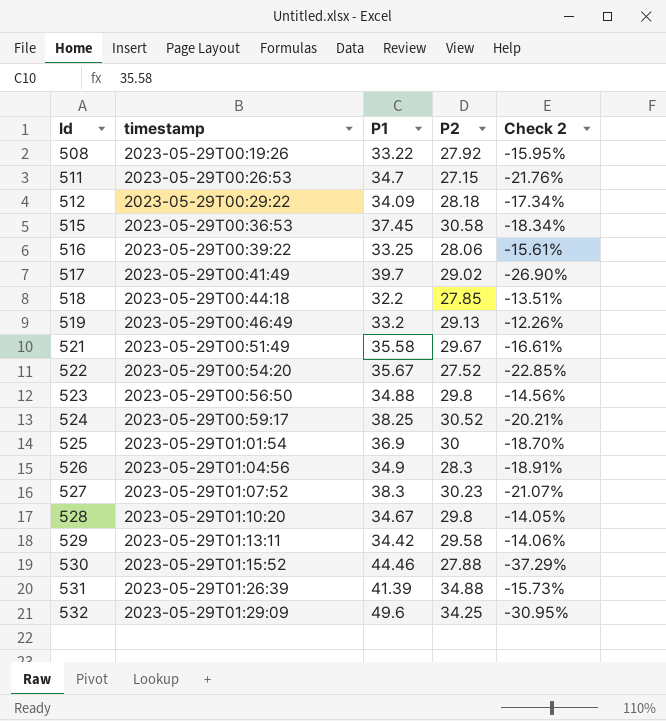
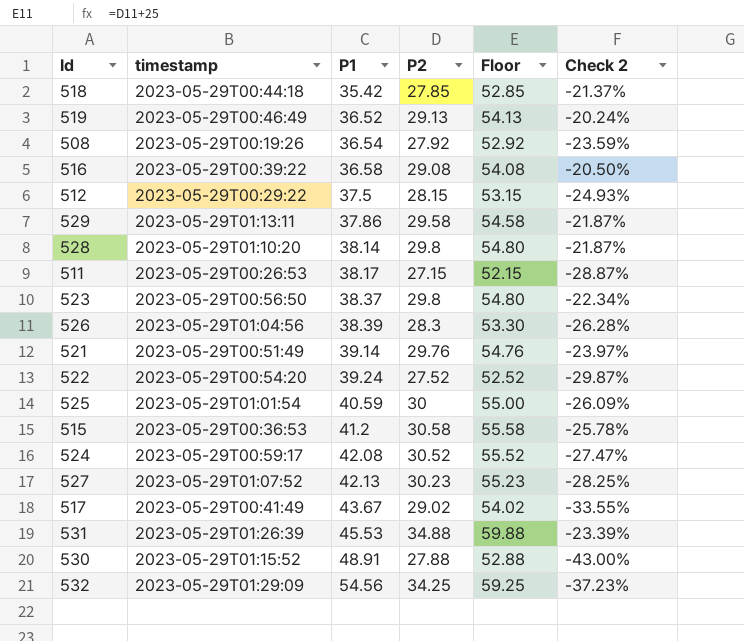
row order: Id ascending -> P1 ascending
column Floor | formula: none -> [P2] + 25
518 | P1: 32.2 -> 35.42
518 | Check 2: -13.51% -> -21.37%
519 | P1: 33.2 -> 36.52
519 | Check 2: -12.26% -> -20.24%
508 | P1: 33.22 -> 36.54
508 | Check 2: -15.95% -> -23.59%
516 | P1: 33.25 -> 36.58
516 | P2: 28.06 -> 29.08
516 | Check 2: -15.61% -> -20.50%
512 | P1: 34.09 -> 37.5
512 | P2: 28.18 -> 28.15
512 | Check 2: -17.34% -> -24.93%
529 | P1: 34.42 -> 37.86
529 | Check 2: -14.06% -> -21.87%
528 | P1: 34.67 -> 38.14
528 | Check 2: -14.05% -> -21.87%
511 | P1: 34.7 -> 38.17
511 | Check 2: -21.76% -> -28.87%
523 | P1: 34.88 -> 38.37
523 | Check 2: -14.56% -> -22.34%
526 | P1: 34.9 -> 38.39
526 | Check 2: -18.91% -> -26.28%
521 | P1: 35.58 -> 39.14
521 | P2: 29.67 -> 29.76
521 | Check 2: -16.61% -> -23.97%
522 | P1: 35.67 -> 39.24
522 | Check 2: -22.85% -> -29.87%
525 | P1: 36.9 -> 40.59
525 | Check 2: -18.70% -> -26.09%
515 | P1: 37.45 -> 41.2
515 | Check 2: -18.34% -> -25.78%
524 | P1: 38.25 -> 42.08
524 | Check 2: -20.21% -> -27.47%
527 | P1: 38.3 -> 42.13
527 | Check 2: -21.07% -> -28.25%
517 | P1: 39.7 -> 43.67
517 | Check 2: -26.90% -> -33.55%
531 | P1: 41.39 -> 45.53
531 | Check 2: -15.73% -> -23.39%
530 | P1: 44.46 -> 48.91
530 | Check 2: -37.29% -> -43.00%
532 | P1: 49.6 -> 54.56
532 | Check 2: -30.95% -> -37.23%

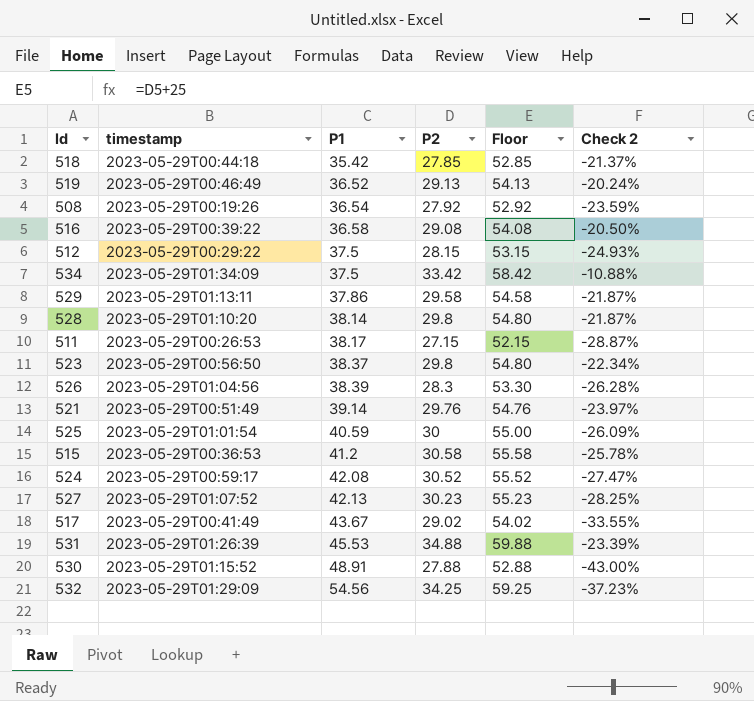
row 522: 2023-05-29T00:54:20 | 39.24 | 27.52 | 52.52 | -29.87% -> none
row 534: none -> 2023-05-29T01:34:09 | 37.5 | 33.42 | 58.42 | -10.88%

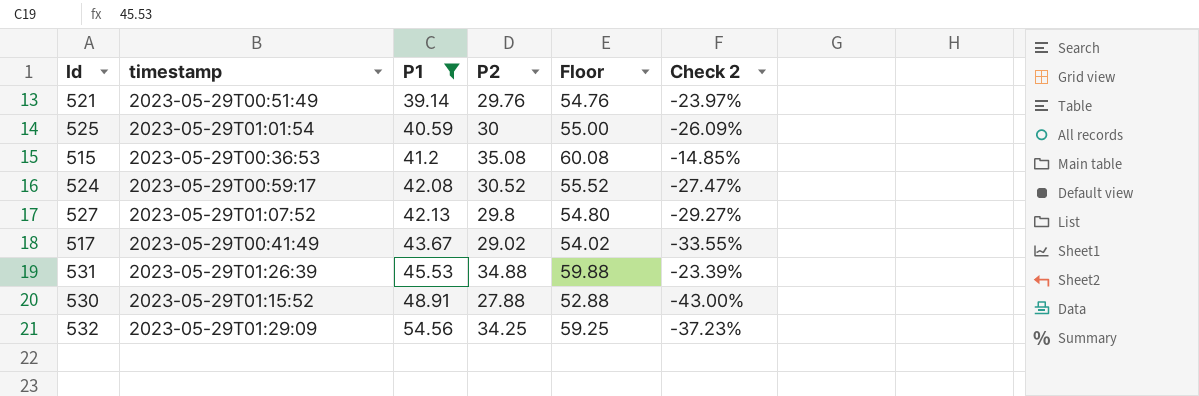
filter: none -> P1 >= 39.14
515 | P2: 30.58 -> 35.08
515 | Floor: 55.58 -> 60.08
515 | Check 2: -25.78% -> -14.85%
527 | P2: 30.23 -> 29.8
527 | Floor: 55.23 -> 54.80
527 | Check 2: -28.25% -> -29.27%

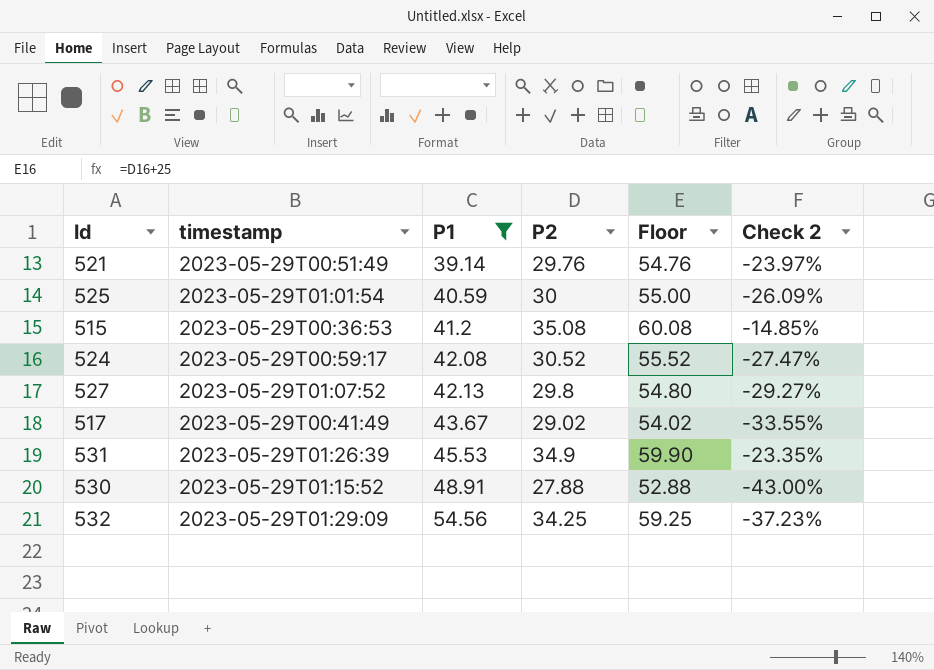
531 | P2: 34.88 -> 34.9
531 | Floor: 59.88 -> 59.90
531 | Check 2: -23.39% -> -23.35%

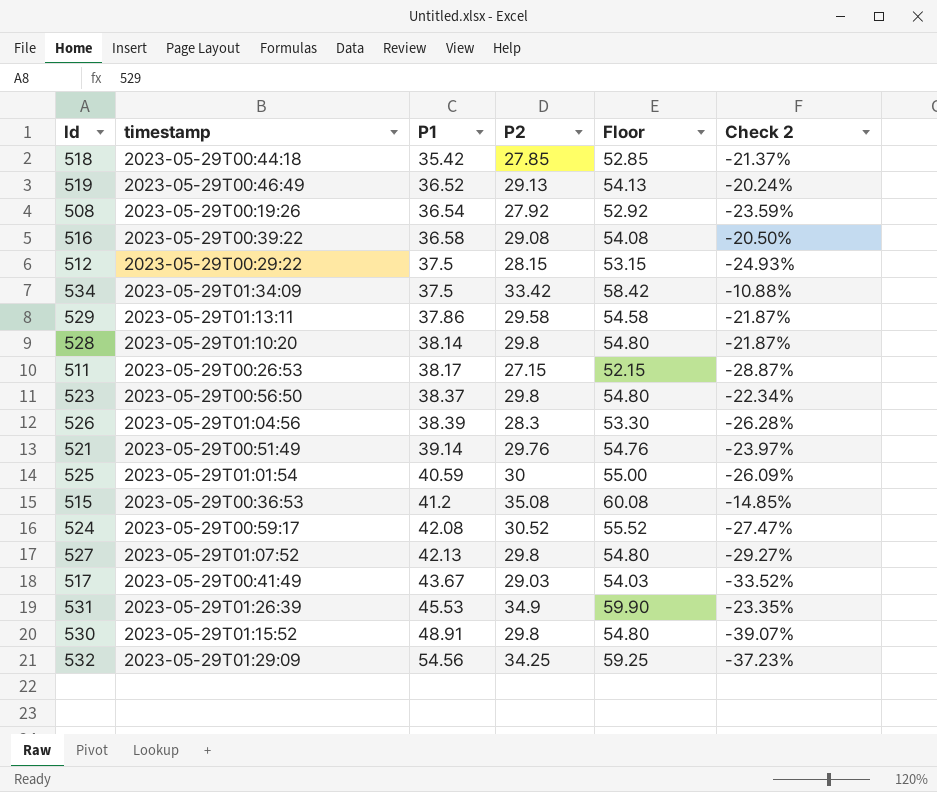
filter: P1 >= 39.14 -> none
517 | P2: 29.02 -> 29.03
517 | Floor: 54.02 -> 54.03
517 | Check 2: -33.55% -> -33.52%
530 | P2: 27.88 -> 29.8
530 | Floor: 52.88 -> 54.80
530 | Check 2: -43.00% -> -39.07%

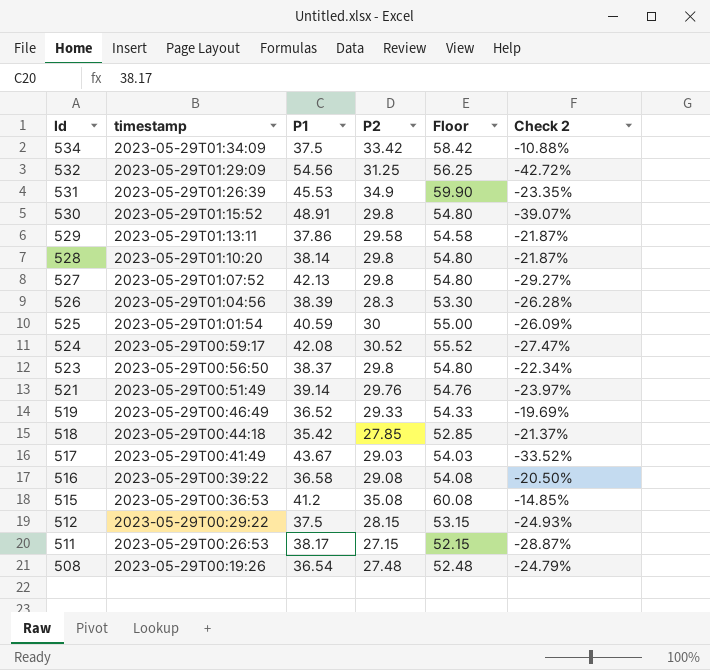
row order: P1 ascending -> Id descending
532 | P2: 34.25 -> 31.25
532 | Floor: 59.25 -> 56.25
532 | Check 2: -37.23% -> -42.72%
519 | P2: 29.13 -> 29.33
519 | Floor: 54.13 -> 54.33
519 | Check 2: -20.24% -> -19.69%
508 | P2: 27.92 -> 27.48
508 | Floor: 52.92 -> 52.48
508 | Check 2: -23.59% -> -24.79%

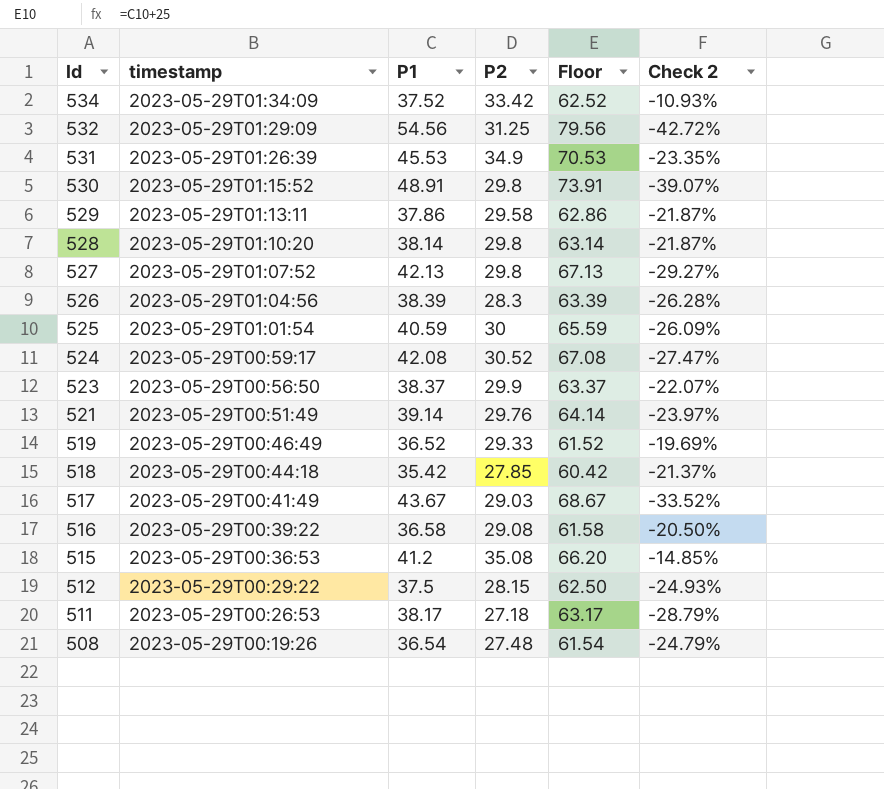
column Floor | formula: [P2] + 25 -> [P1] + 25
534 | P1: 37.5 -> 37.52
534 | Check 2: -10.88% -> -10.93%
523 | P2: 29.8 -> 29.9
523 | Check 2: -22.34% -> -22.07%
511 | P2: 27.15 -> 27.18
511 | Check 2: -28.87% -> -28.79%

